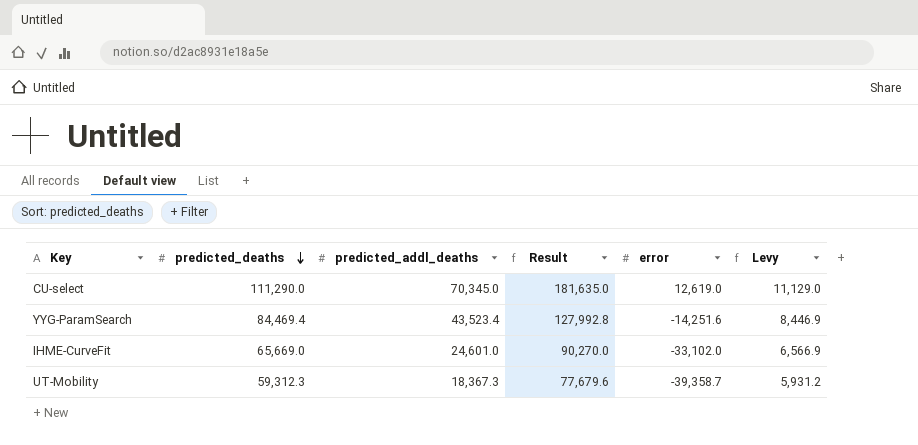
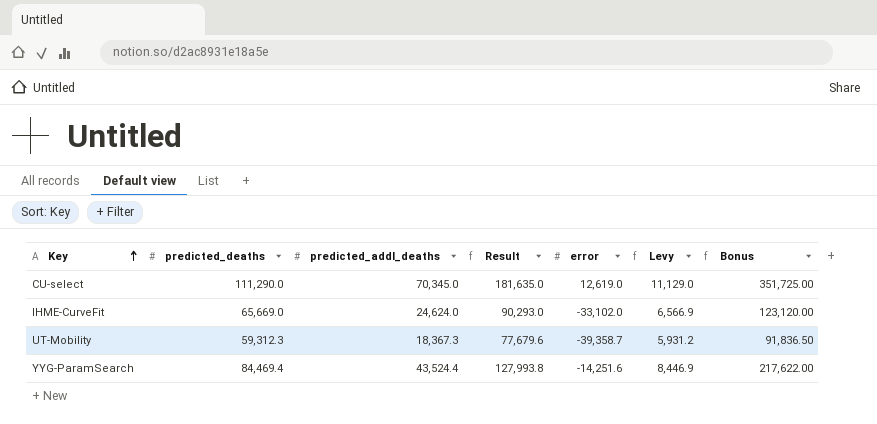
row order: predicted_deaths descending -> Key ascending
column Bonus | formula: none -> [predicted_addl_deaths] * 5
IHME-CurveFit | predicted_addl_deaths: 24,601.0 -> 24,624.0
IHME-CurveFit | Result: 90,270.0 -> 90,293.0
YYG-ParamSearch | predicted_addl_deaths: 43,523.4 -> 43,524.4
YYG-ParamSearch | Result: 127,992.8 -> 127,993.8

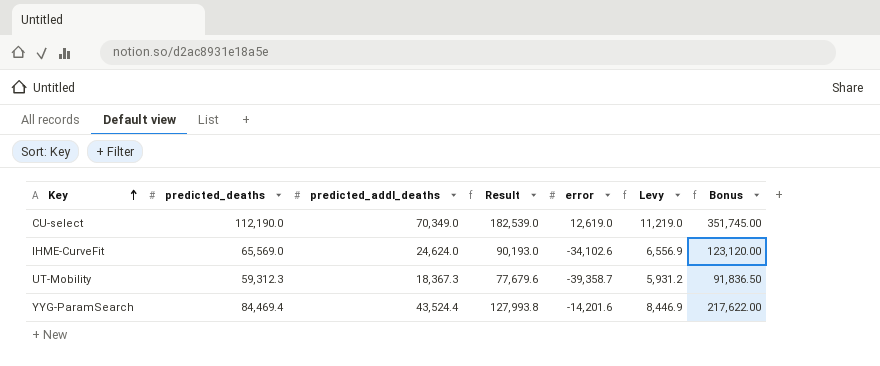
CU-select | predicted_deaths: 111,290.0 -> 112,190.0
CU-select | predicted_addl_deaths: 70,345.0 -> 70,349.0
CU-select | Result: 181,635.0 -> 182,539.0
CU-select | Levy: 11,129.0 -> 11,219.0
CU-select | Bonus: 351,725.00 -> 351,745.00
IHME-CurveFit | predicted_deaths: 65,669.0 -> 65,569.0
IHME-CurveFit | Result: 90,293.0 -> 90,193.0
IHME-CurveFit | error: -33,102.0 -> -34,102.6
IHME-CurveFit | Levy: 6,566.9 -> 6,556.9
YYG-ParamSearch | error: -14,251.6 -> -14,201.6

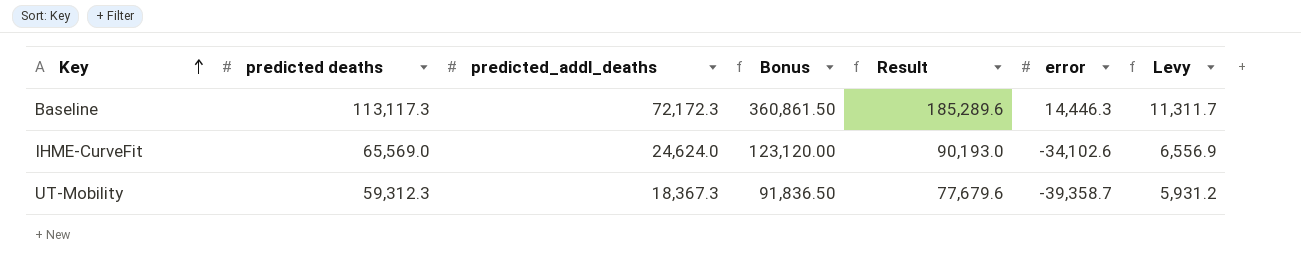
column name: predicted_deaths -> predicted deaths
column Bonus | position: 7 -> 4
row CU-select: 112,190.0 | 70,349.0 | 182,539.0 | 12,619.0 | 11,219.0 | 351,745.00 -> none
row YYG-ParamSearch: 84,469.4 | 43,524.4 | 127,993.8 | -14,201.6 | 8,446.9 | 217,622.00 -> none
row Baseline: none -> 113,117.3 | 72,172.3 | 360,861.50 | 185,289.6 | 14,446.3 | 11,311.7

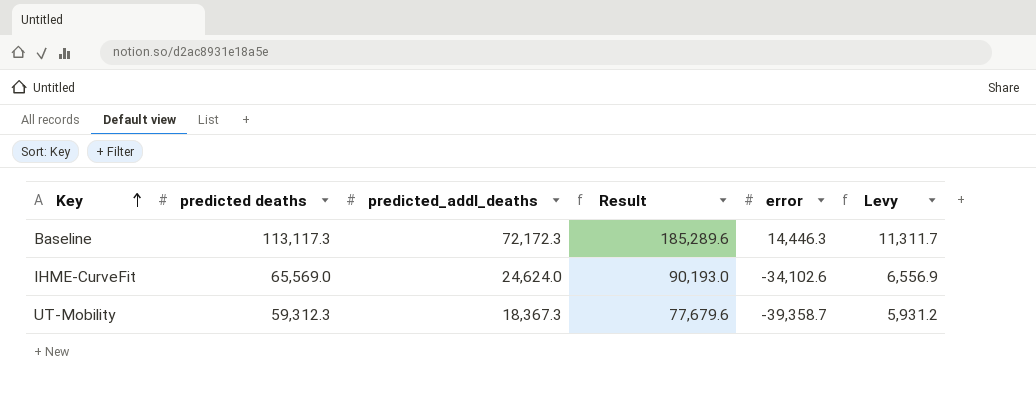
column Bonus | formula: [predicted_addl_deaths] * 5 -> none

